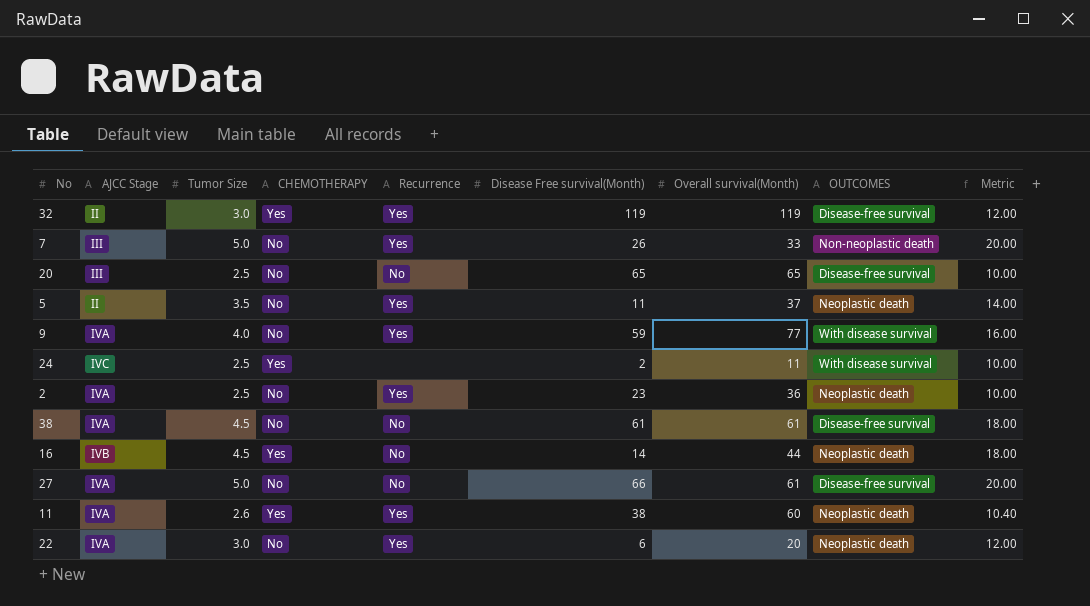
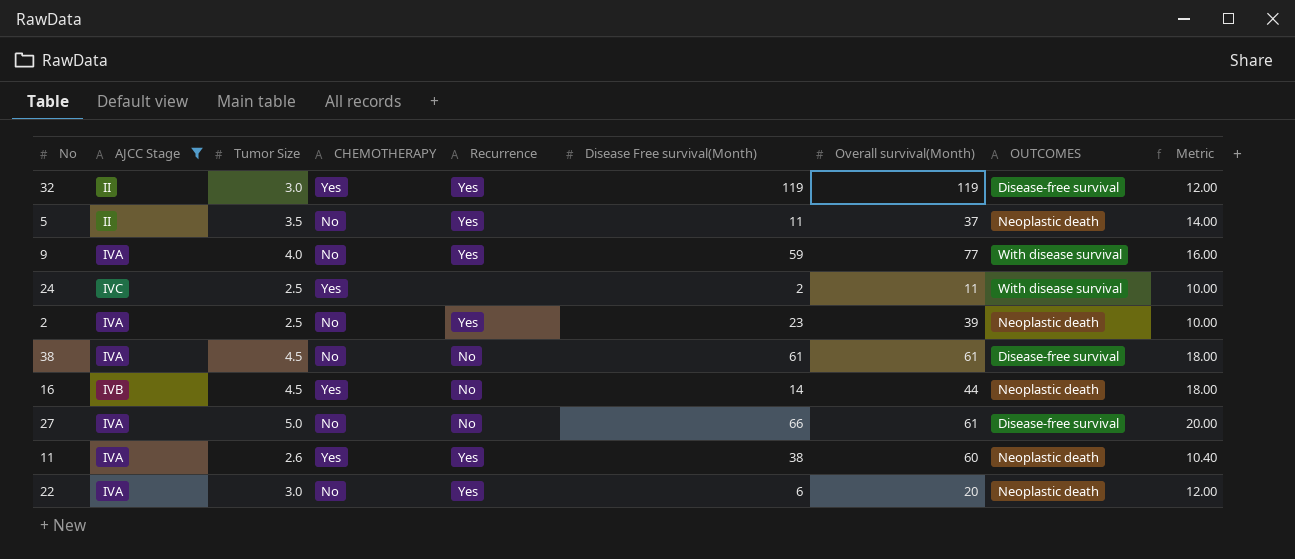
filter: none -> AJCC Stage != III
2 | Overall survival(Month): 36 -> 39

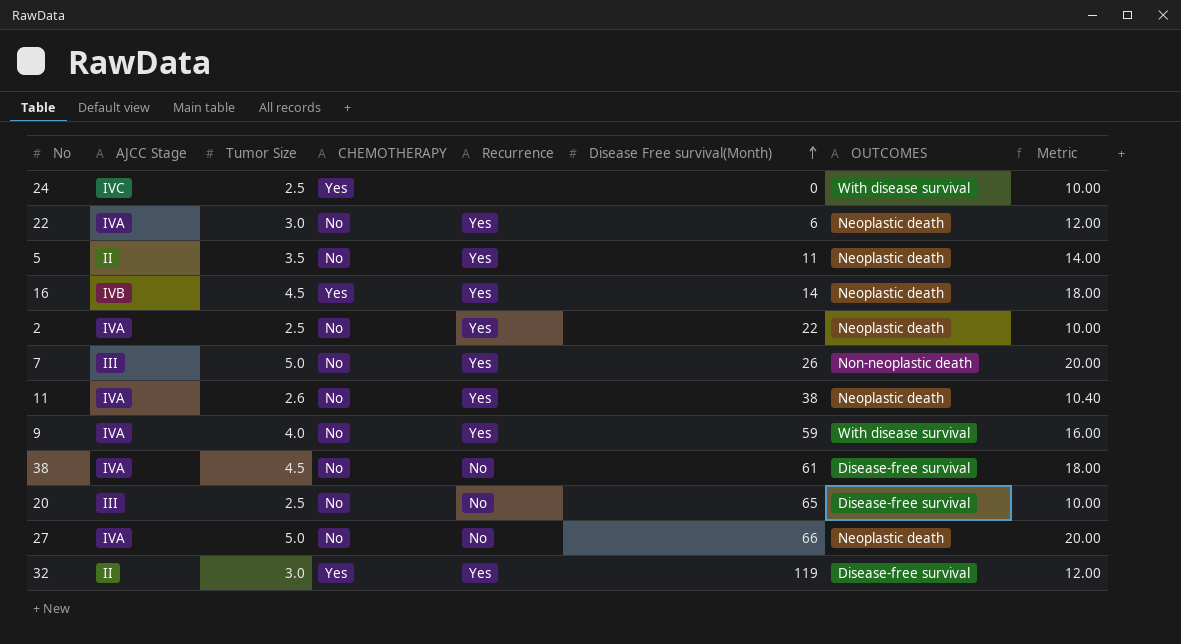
filter: AJCC Stage != III -> none
row order: none -> Disease Free survival(Month) ascending
column Overall survival(Month) | position: 7 -> none
24 | Disease Free survival(Month): 2 -> 0
16 | Recurrence: No -> Yes
2 | Disease Free survival(Month): 23 -> 22
11 | CHEMOTHERAPY: Yes -> No
27 | OUTCOMES: Disease-free survival -> Neoplastic death

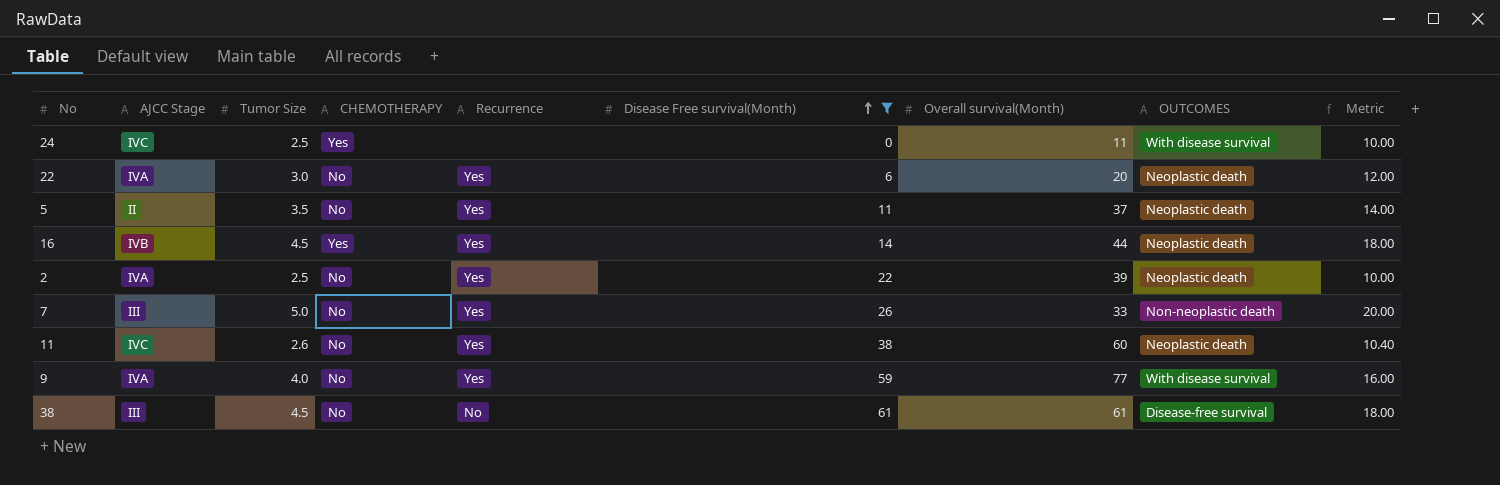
filter: none -> Disease Free survival(Month) <= 61
column Overall survival(Month) | position: none -> 7
11 | AJCC Stage: IVA -> IVC
38 | AJCC Stage: IVA -> III

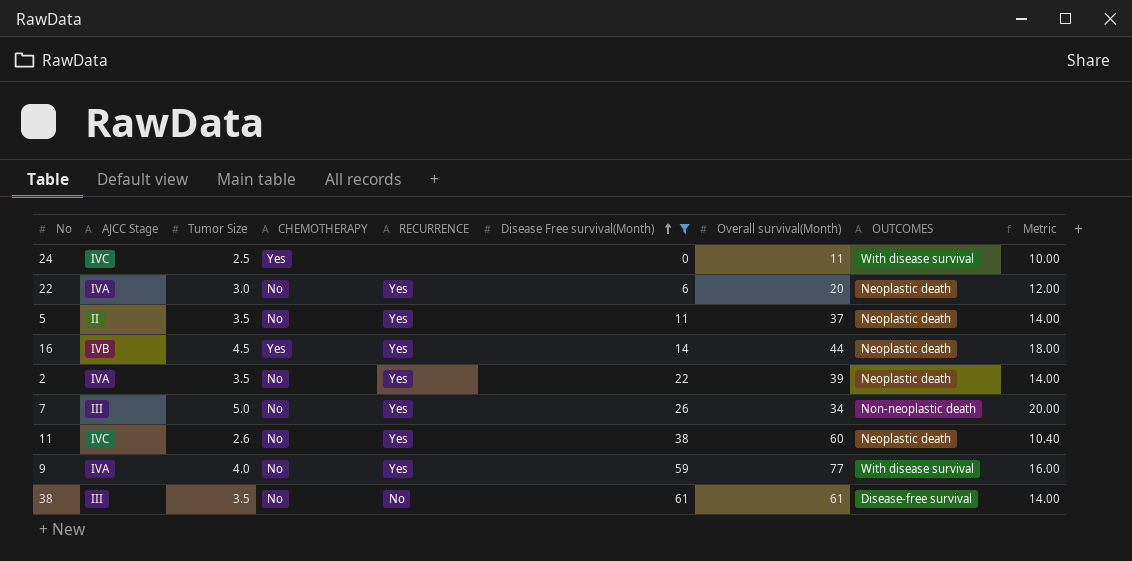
column name: Recurrence -> RECURRENCE
2 | Tumor Size: 2.5 -> 3.5
2 | Metric: 10.00 -> 14.00
7 | Overall survival(Month): 33 -> 34
38 | Tumor Size: 4.5 -> 3.5
38 | Metric: 18.00 -> 14.00

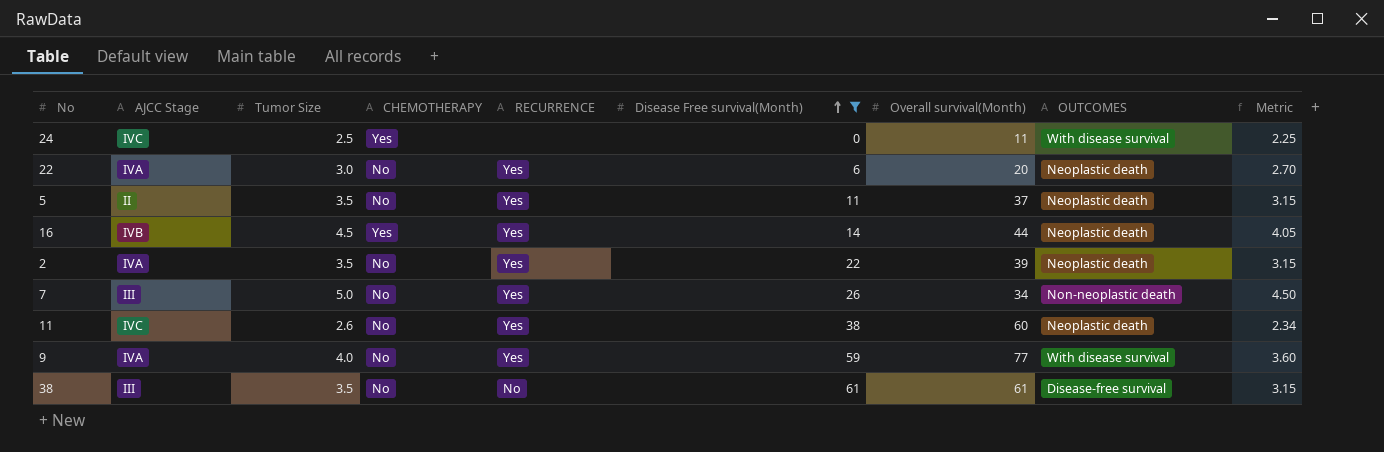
column Metric | formula: [Tumor Size] * 4 -> [Tumor Size] * 0.9

